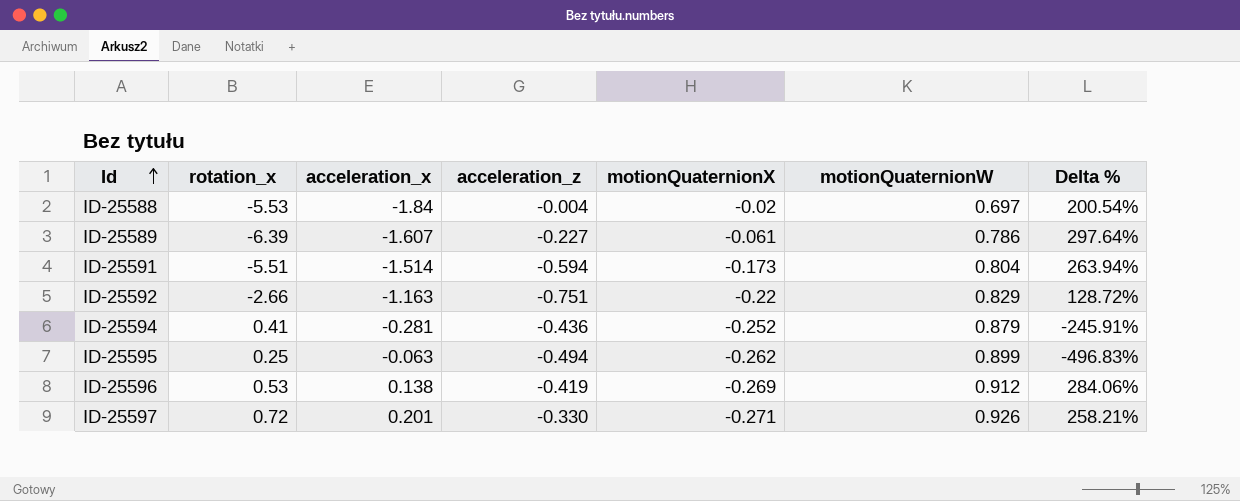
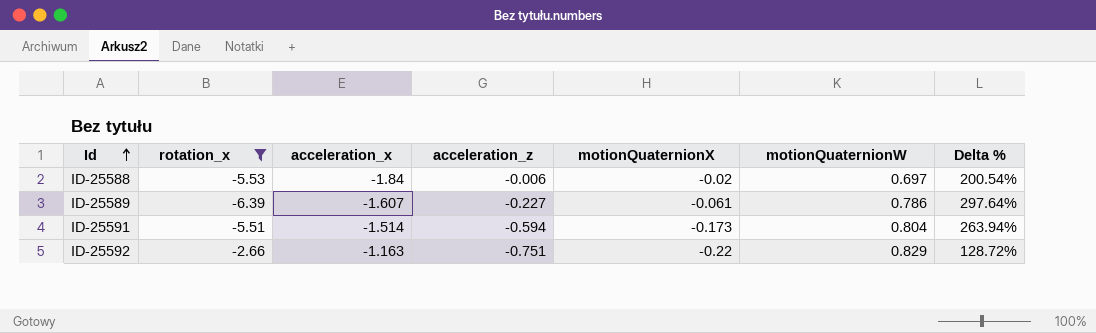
filter: none -> rotation_x <= -2.66
ID-25588 | acceleration_z: -0.004 -> -0.006

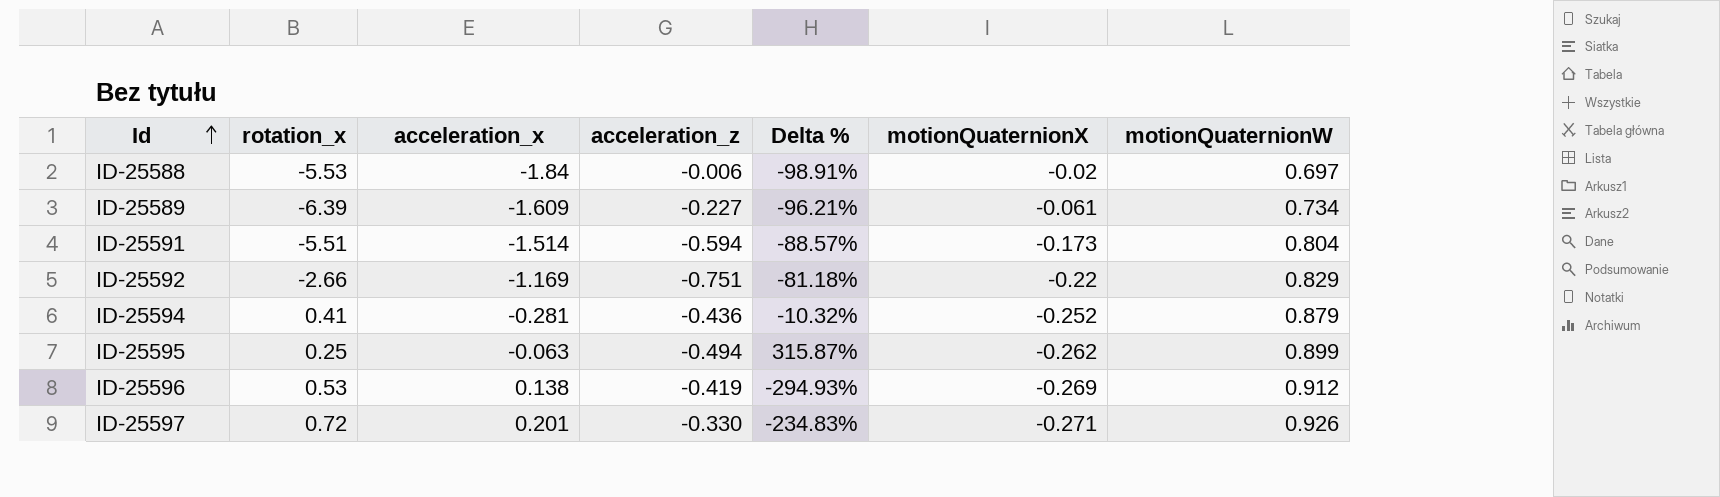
filter: rotation_x <= -2.66 -> none
column Delta % | formula: ([rotation_x] - [acceleration_x]) / [acceleration_x] -> ([motionQuaternionX] - [acceleration_x]) / [acceleration_x]
column Delta % | position: 7 -> 5
ID-25589 | acceleration_x: -1.607 -> -1.609
ID-25589 | motionQuaternionW: 0.786 -> 0.734
ID-25592 | acceleration_x: -1.163 -> -1.169

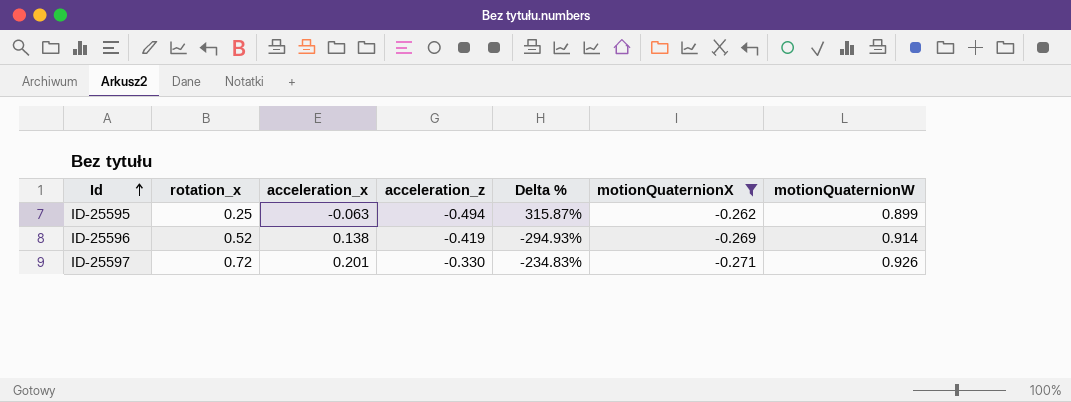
filter: none -> motionQuaternionX <= -0.262
ID-25596 | rotation_x: 0.53 -> 0.52
ID-25596 | motionQuaternionW: 0.912 -> 0.914

